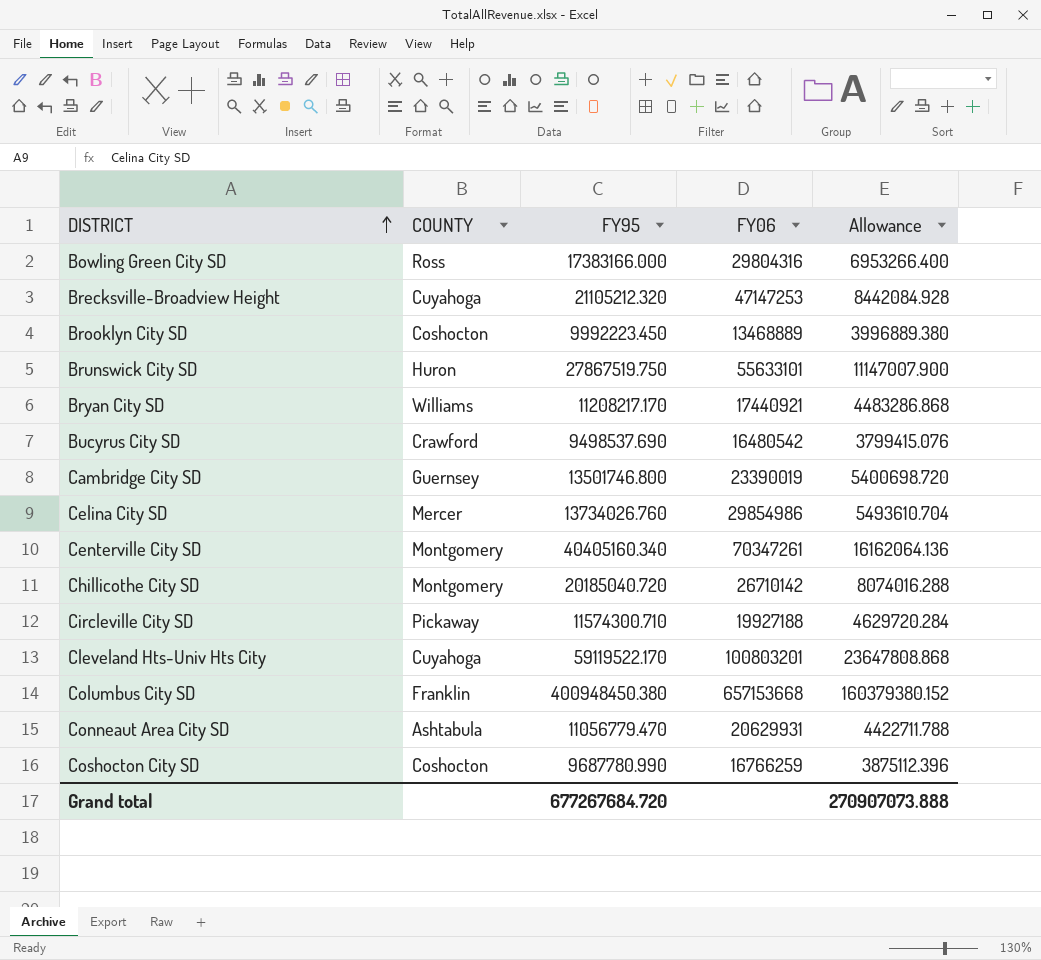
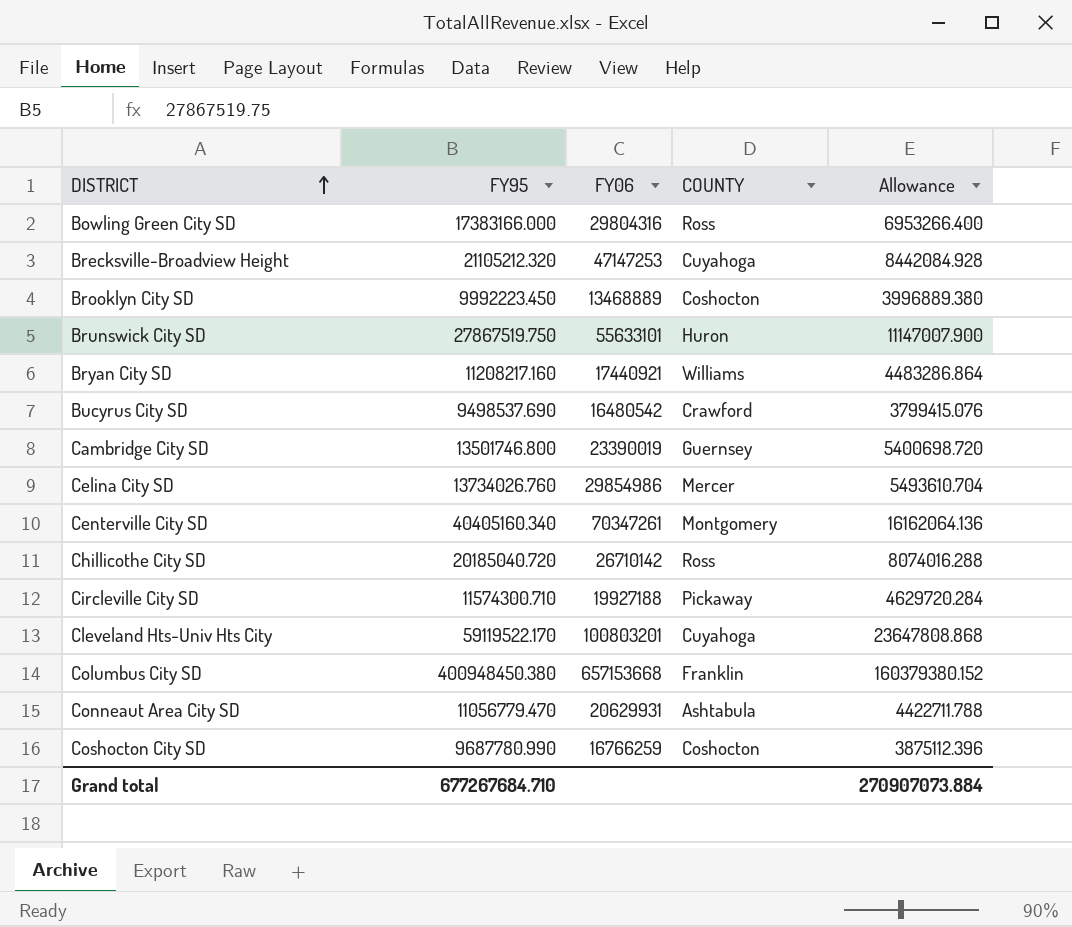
column COUNTY | position: 2 -> 4
Bryan City SD | FY95: 11208217.170 -> 11208217.160
Bryan City SD | Allowance: 4483286.868 -> 4483286.864
Chillicothe City SD | COUNTY: Montgomery -> Ross
Grand total | FY95: 677267684.720 -> 677267684.710
Grand total | Allowance: 270907073.888 -> 270907073.884

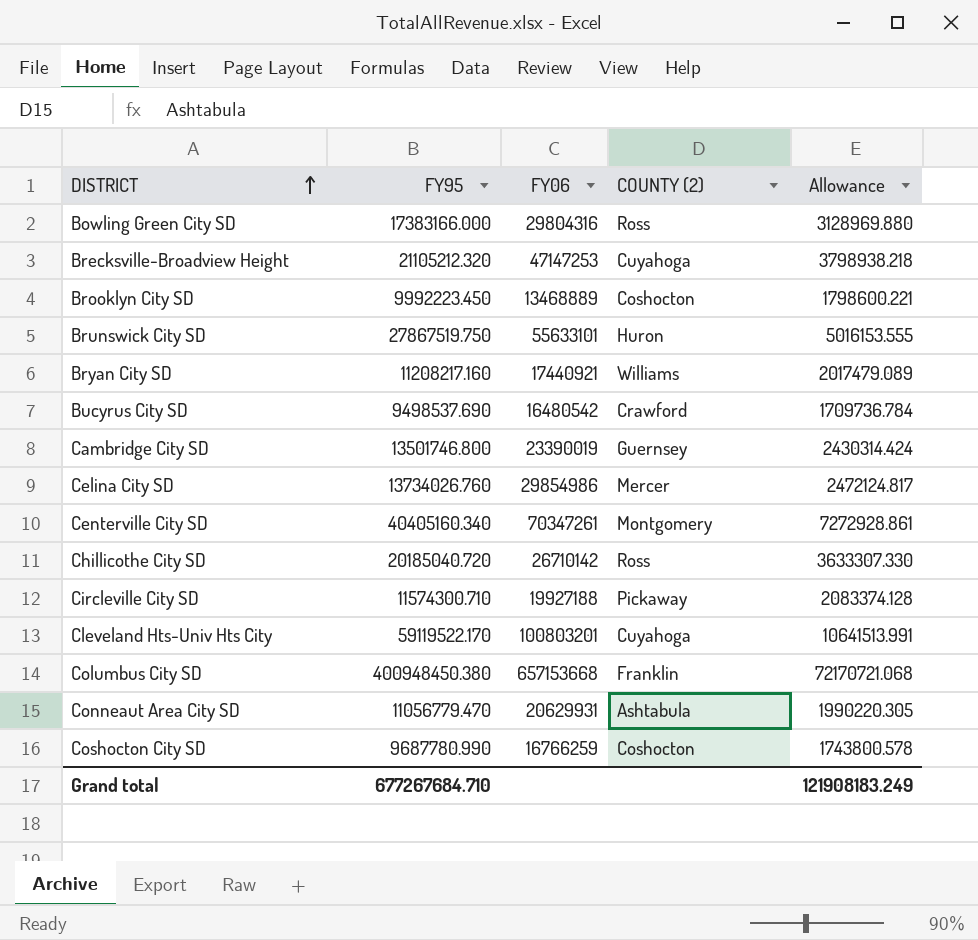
column name: COUNTY -> COUNTY (2)
column Allowance | formula: [FY95] * 0.4 -> [FY95] * 0.18
Grand total | Allowance: 270907073.884 -> 121908183.249

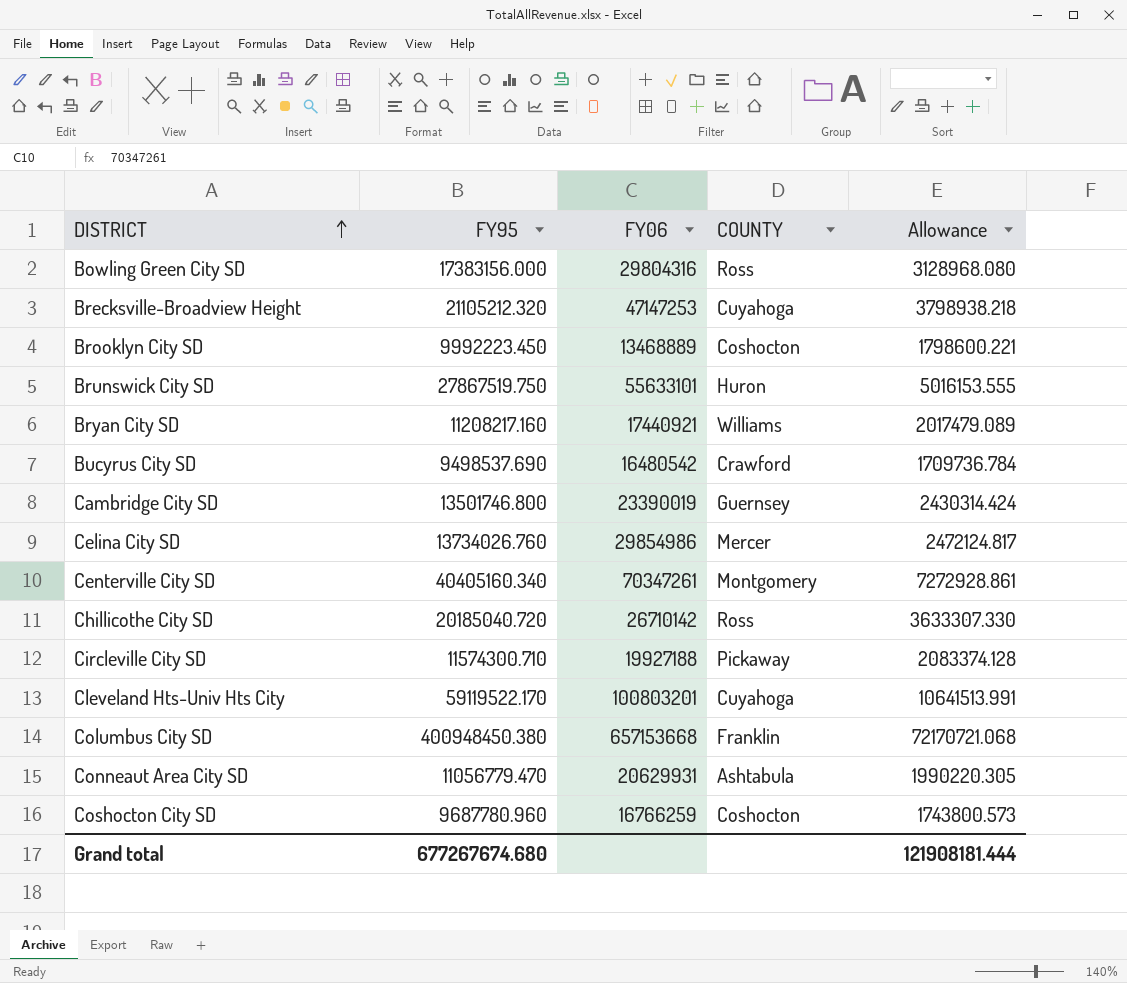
column name: COUNTY (2) -> COUNTY
Bowling Green City SD | FY95: 17383166.000 -> 17383156.000
Bowling Green City SD | Allowance: 3128969.880 -> 3128968.080
Coshocton City SD | FY95: 9687780.990 -> 9687780.960
Coshocton City SD | Allowance: 1743800.578 -> 1743800.573
Grand total | FY95: 677267684.710 -> 677267674.680
Grand total | Allowance: 121908183.249 -> 121908181.444

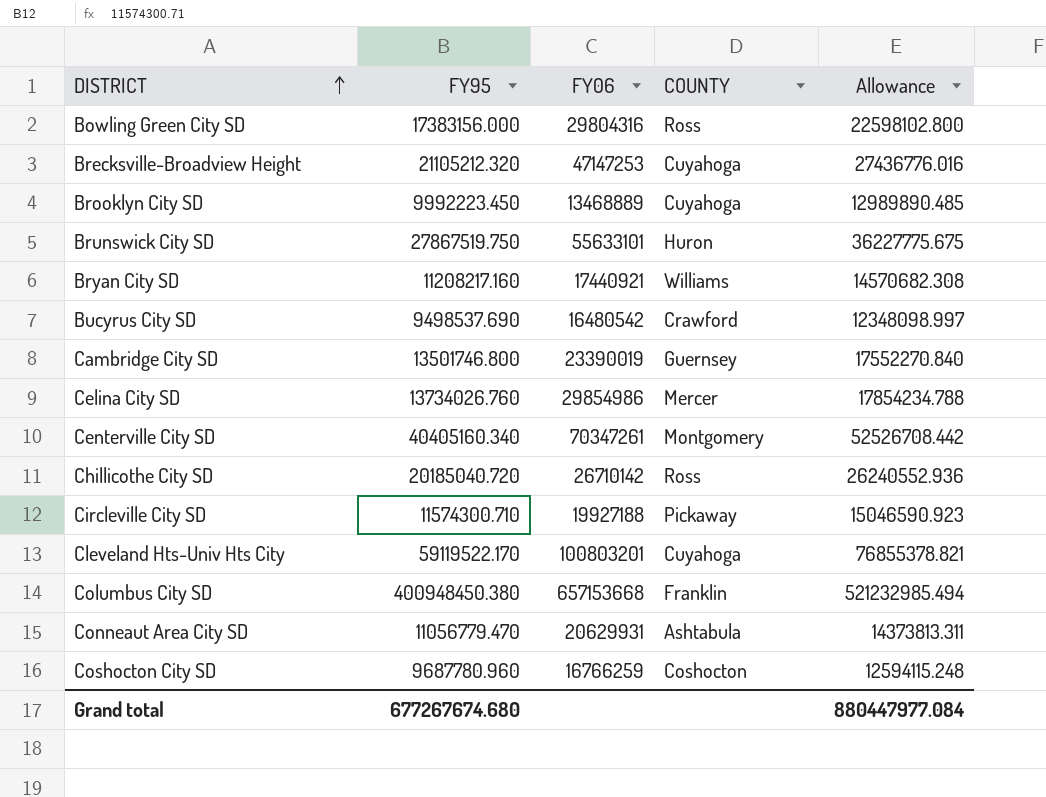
column Allowance | formula: [FY95] * 0.18 -> [FY95] * 1.3
Brooklyn City SD | COUNTY: Coshocton -> Cuyahoga
Grand total | Allowance: 121908181.444 -> 880447977.084

